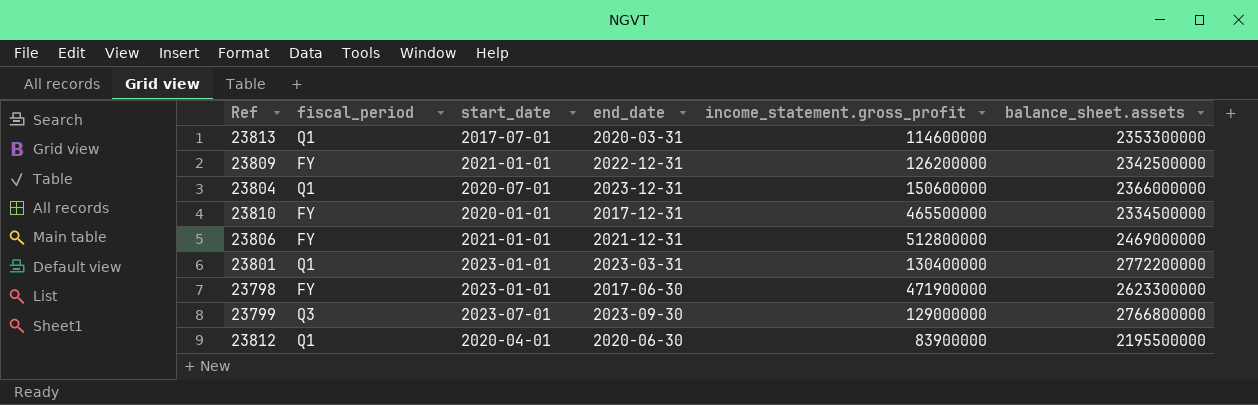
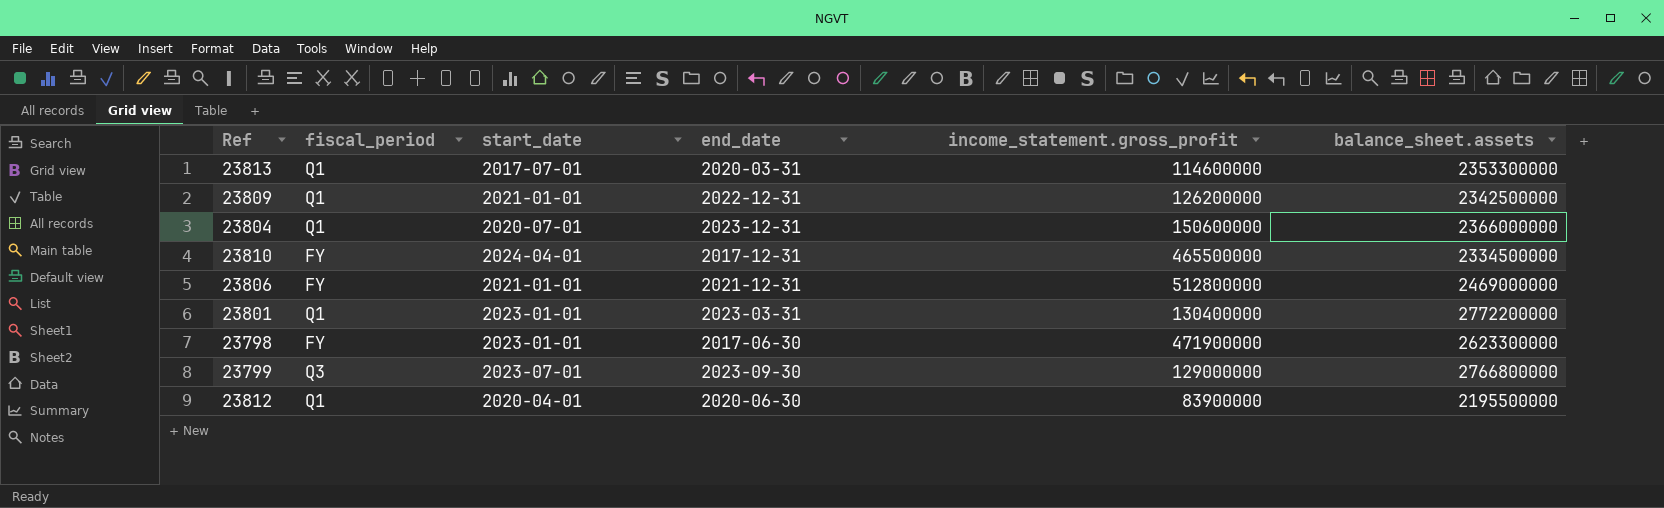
23809 | fiscal_period: FY -> Q1
23810 | start_date: 2020-01-01 -> 2024-04-01

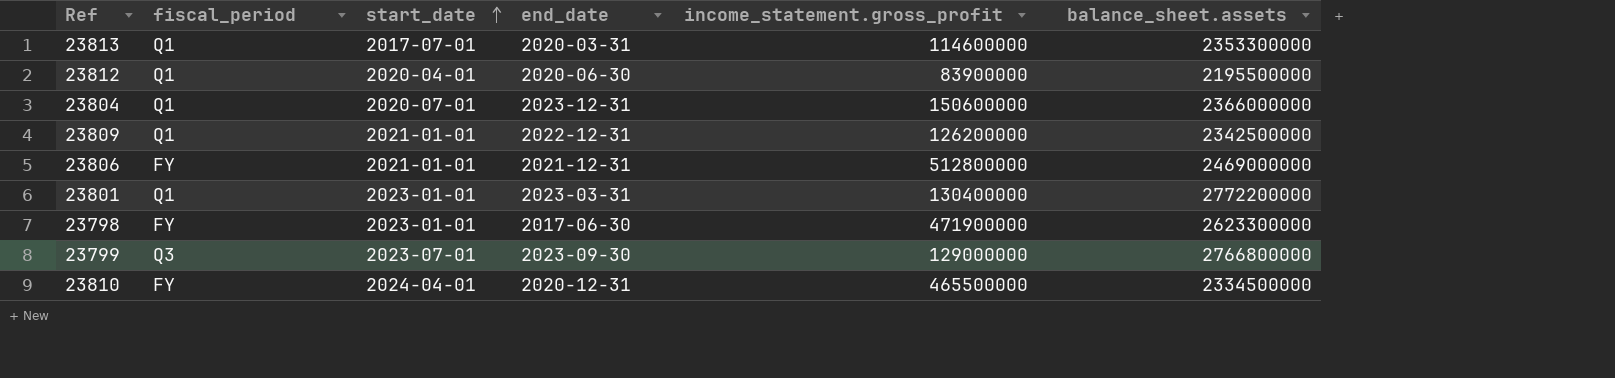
row order: none -> start_date ascending
23810 | end_date: 2017-12-31 -> 2020-12-31

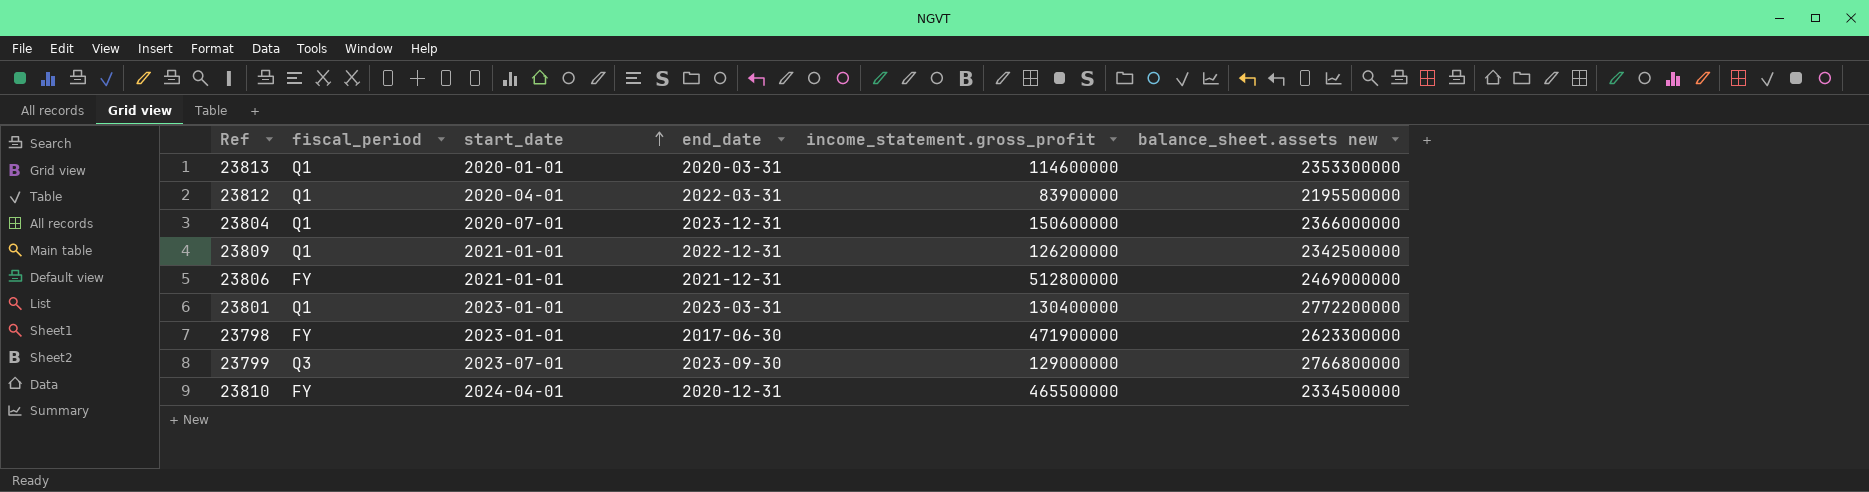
column name: balance_sheet.assets -> balance_sheet.assets new
23813 | start_date: 2017-07-01 -> 2020-01-01
23812 | end_date: 2020-06-30 -> 2022-03-31

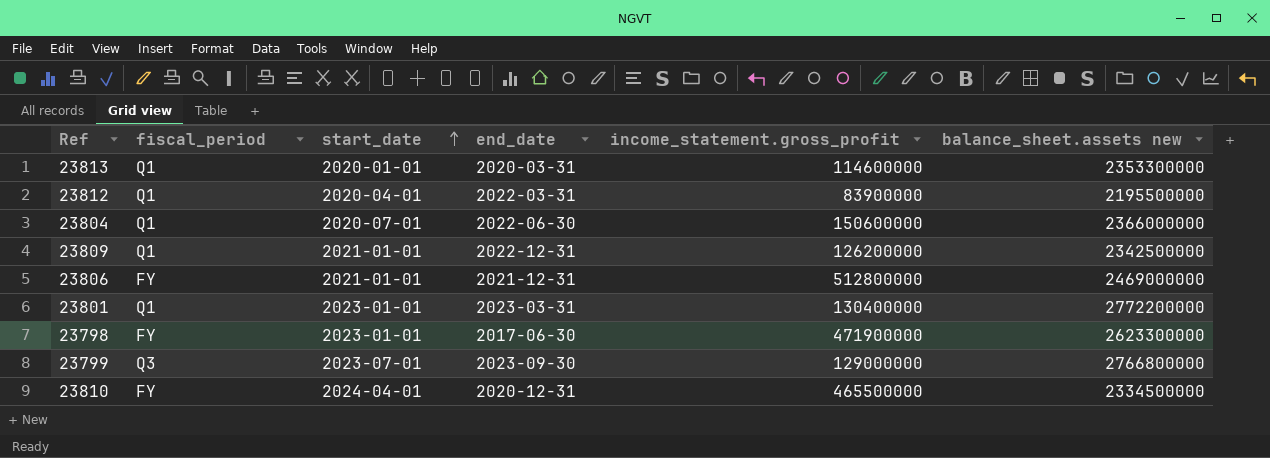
23804 | end_date: 2023-12-31 -> 2022-06-30

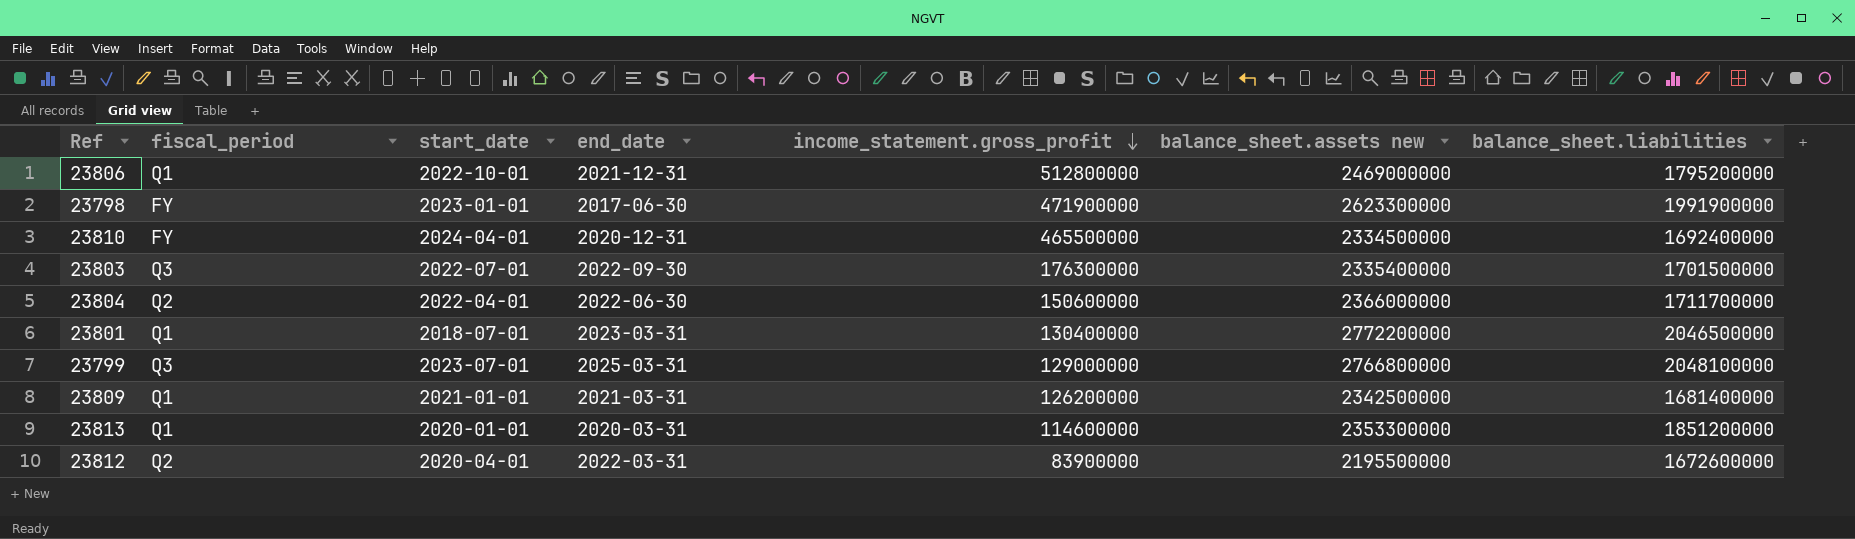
row order: start_date ascending -> income_statement.gross_profit descending
column balance_sheet.liabilities | position: none -> 7
23806 | fiscal_period: FY -> Q1
23806 | start_date: 2021-01-01 -> 2022-10-01
row 23803: none -> Q3 | 2022-07-01 | 2022-09-30 | 176300000 | 2335400000 | 1701500000
23804 | fiscal_period: Q1 -> Q2
23804 | start_date: 2020-07-01 -> 2022-04-01
23801 | start_date: 2023-01-01 -> 2018-07-01
23799 | end_date: 2023-09-30 -> 2025-03-31
23809 | end_date: 2022-12-31 -> 2021-03-31
23812 | fiscal_period: Q1 -> Q2

